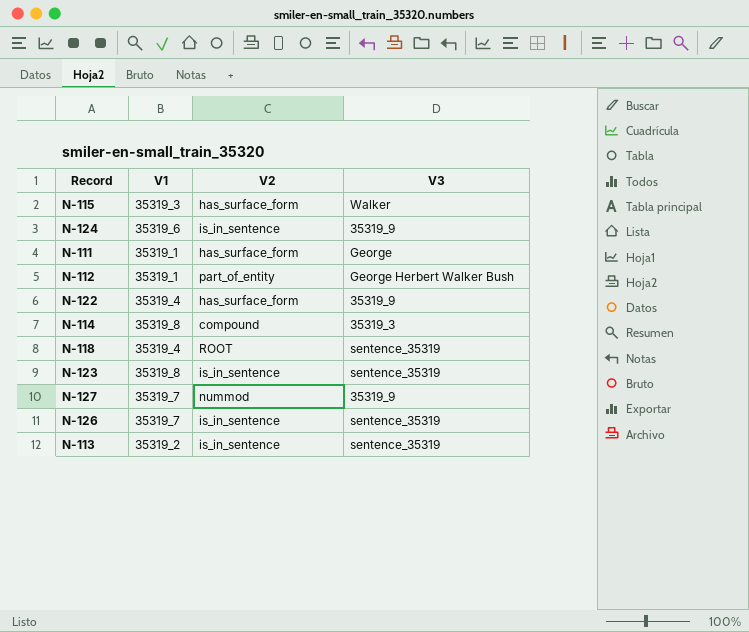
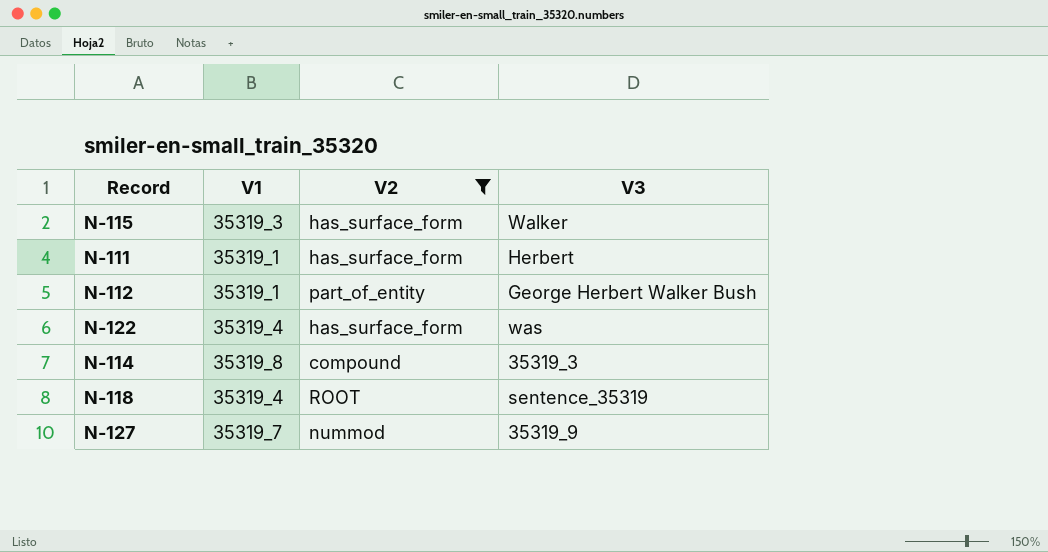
filter: none -> V2 != is_in_sentence
N-111 | V3: George -> Herbert
N-122 | V3: 35319_9 -> was

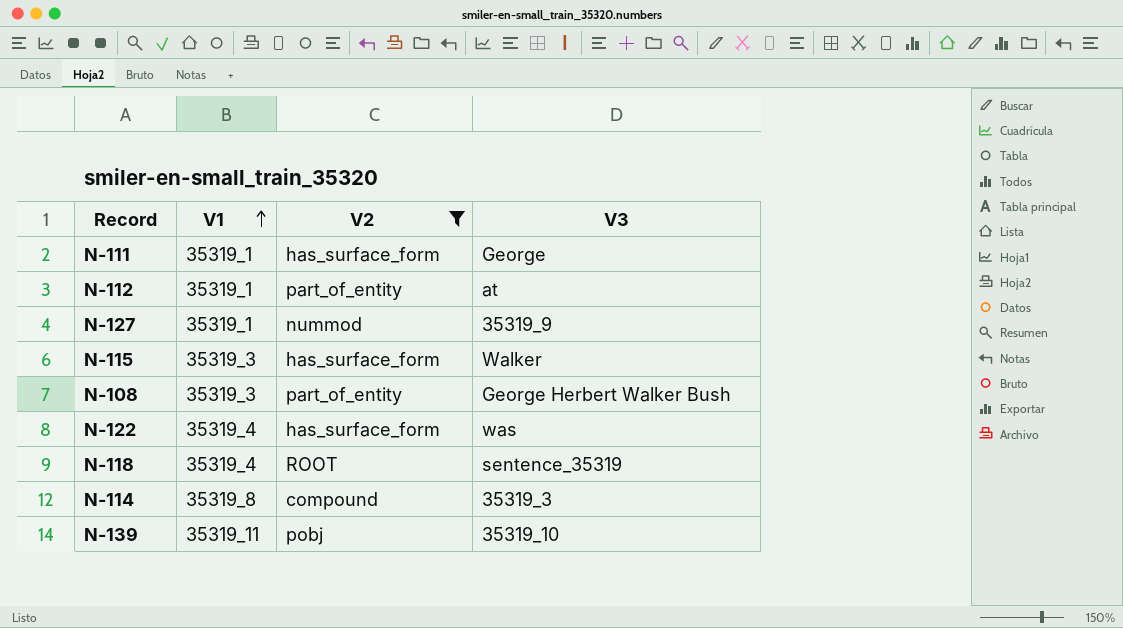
row order: none -> V1 ascending
N-111 | V3: Herbert -> George
N-112 | V3: George Herbert Walker Bush -> at
N-127 | V1: 35319_7 -> 35319_1
row N-108: none -> 35319_3 | part_of_entity | George Herbert Walker Bush
row N-139: none -> 35319_11 | pobj | 35319_10

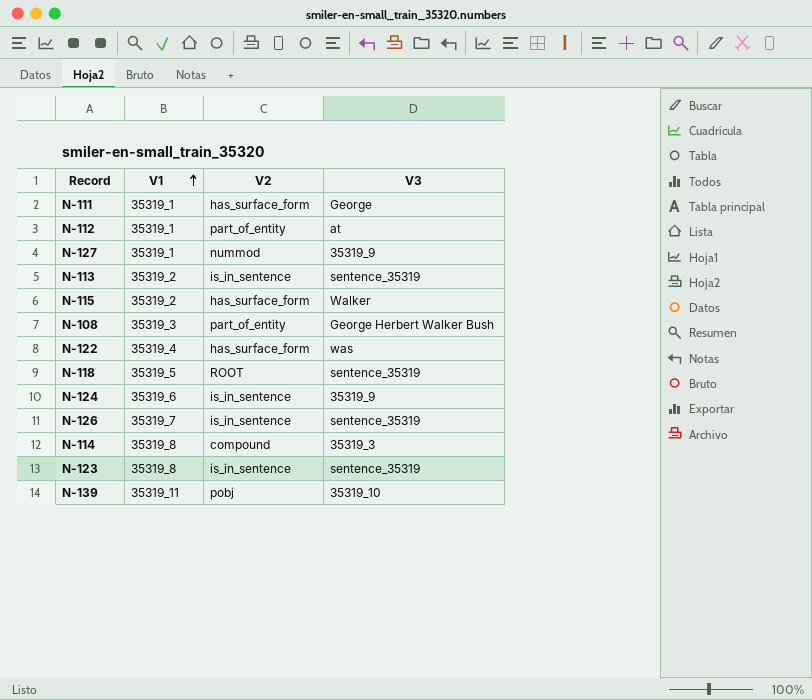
filter: V2 != is_in_sentence -> none
N-115 | V1: 35319_3 -> 35319_2
N-118 | V1: 35319_4 -> 35319_5

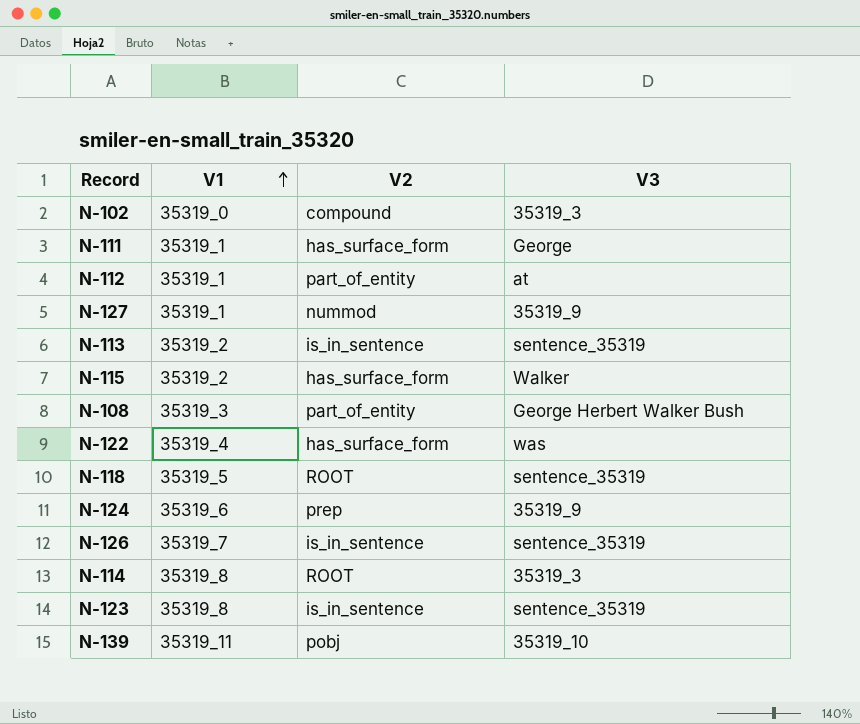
row N-102: none -> 35319_0 | compound | 35319_3
N-124 | V2: is_in_sentence -> prep
N-114 | V2: compound -> ROOT

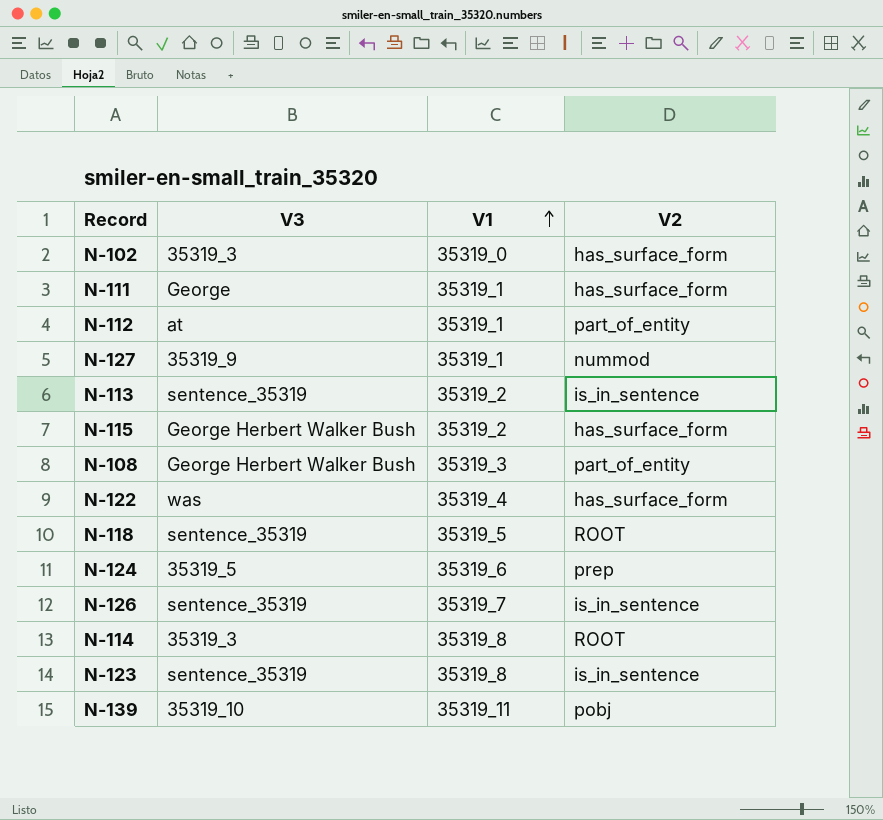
column V3 | position: 4 -> 2
N-102 | V2: compound -> has_surface_form
N-115 | V3: Walker -> George Herbert Walker Bush
N-124 | V3: 35319_9 -> 35319_5

